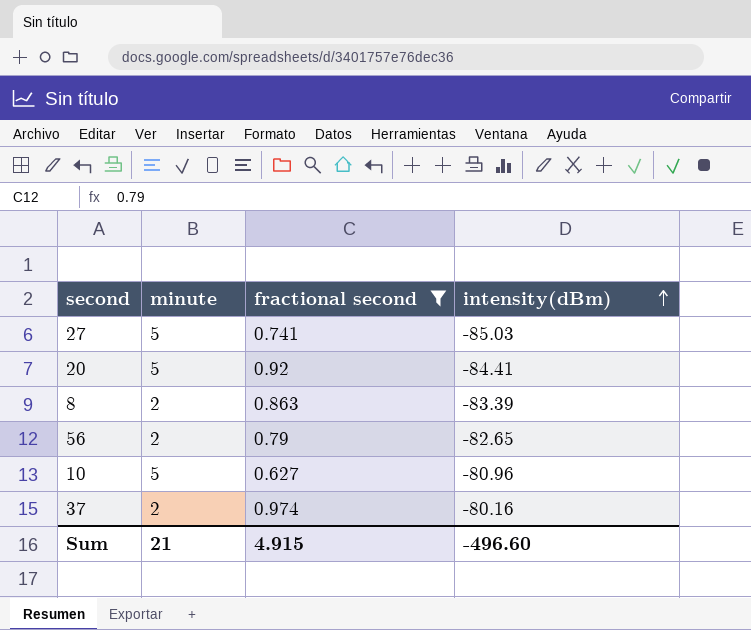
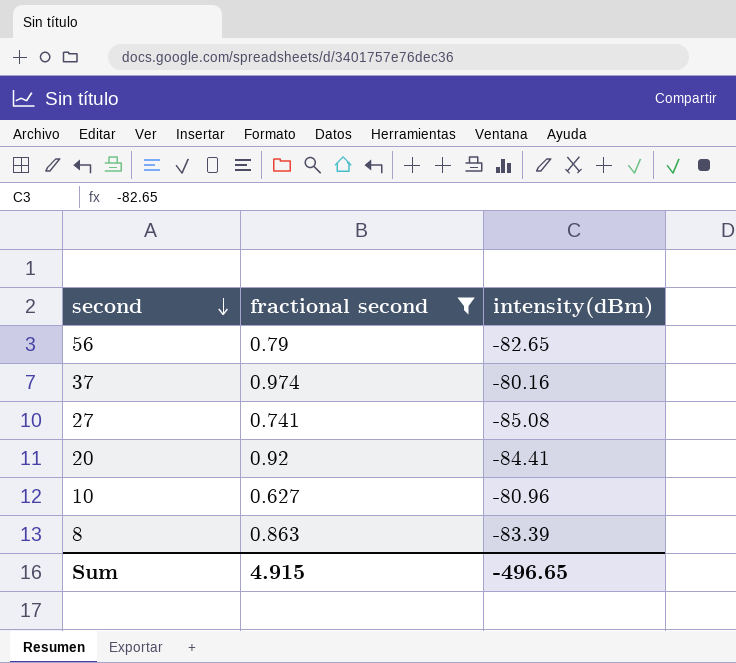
row order: intensity(dBm) ascending -> second descending
column minute | position: 2 -> none
27 | intensity(dBm): -85.03 -> -85.08
Sum | intensity(dBm): -496.60 -> -496.65

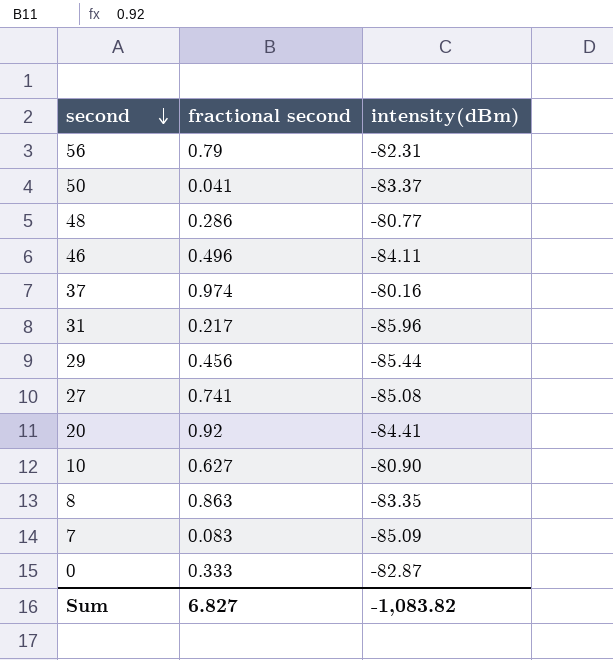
filter: fractional second >= 0.627 -> none
56 | intensity(dBm): -82.65 -> -82.31
10 | intensity(dBm): -80.96 -> -80.90
8 | intensity(dBm): -83.39 -> -83.35
Sum | fractional second: 4.915 -> 6.827
Sum | intensity(dBm): -496.65 -> -1,083.82

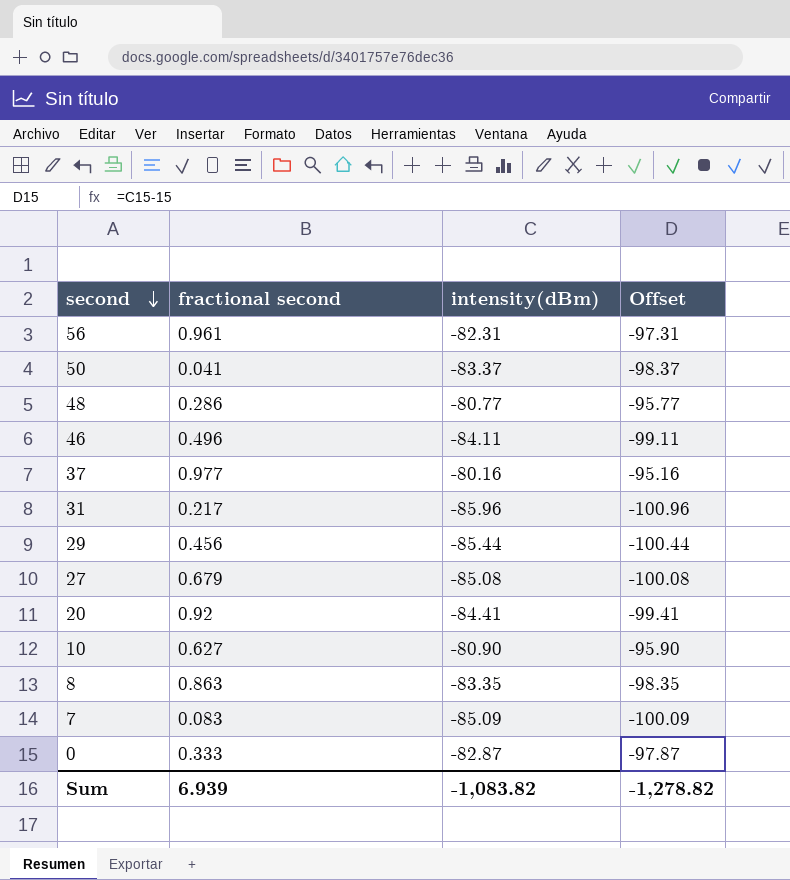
column Offset | formula: none -> [intensity(dBm)] - 15
56 | fractional second: 0.79 -> 0.961
37 | fractional second: 0.974 -> 0.977
27 | fractional second: 0.741 -> 0.679
Sum | fractional second: 6.827 -> 6.939

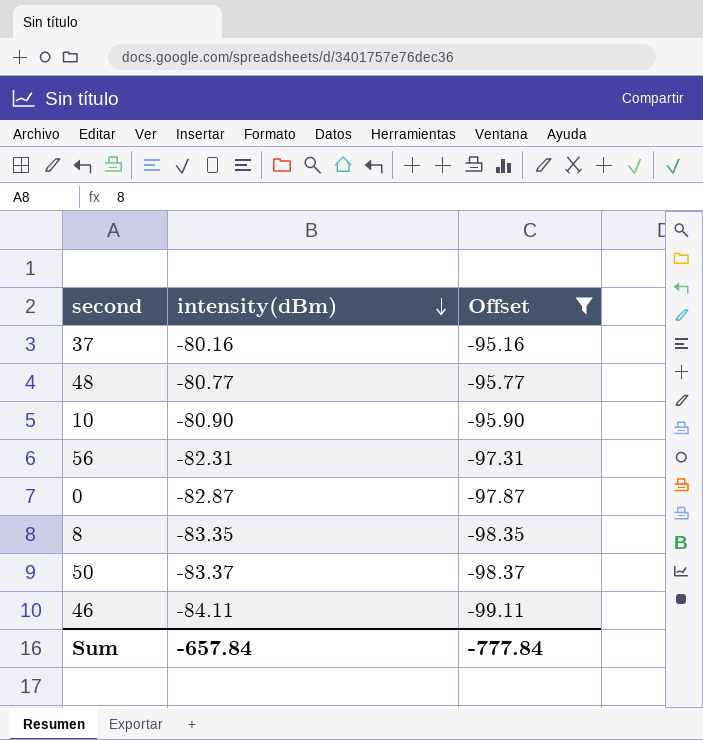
filter: none -> Offset >= -99.11
row order: second descending -> intensity(dBm) descending
column fractional second | position: 2 -> none
Sum | intensity(dBm): -1,083.82 -> -657.84
Sum | Offset: -1,278.82 -> -777.84

